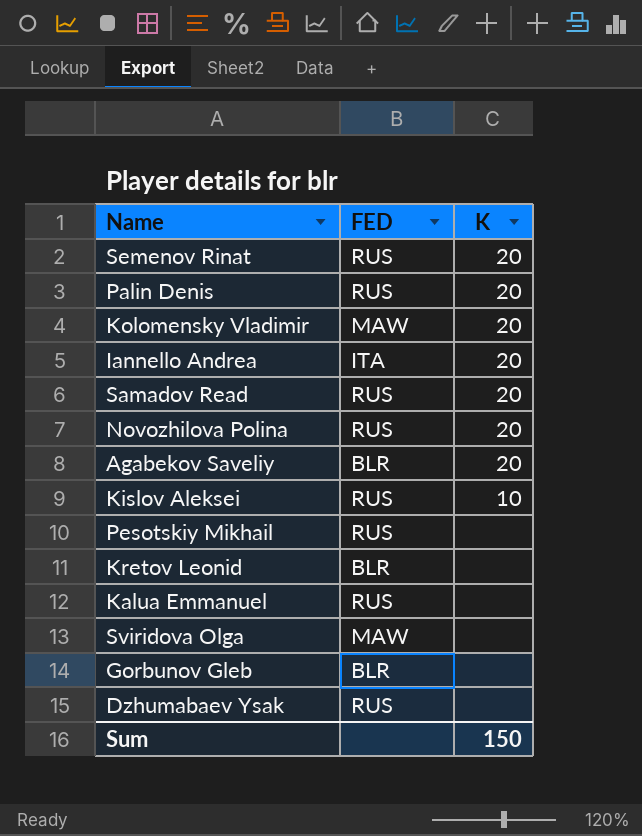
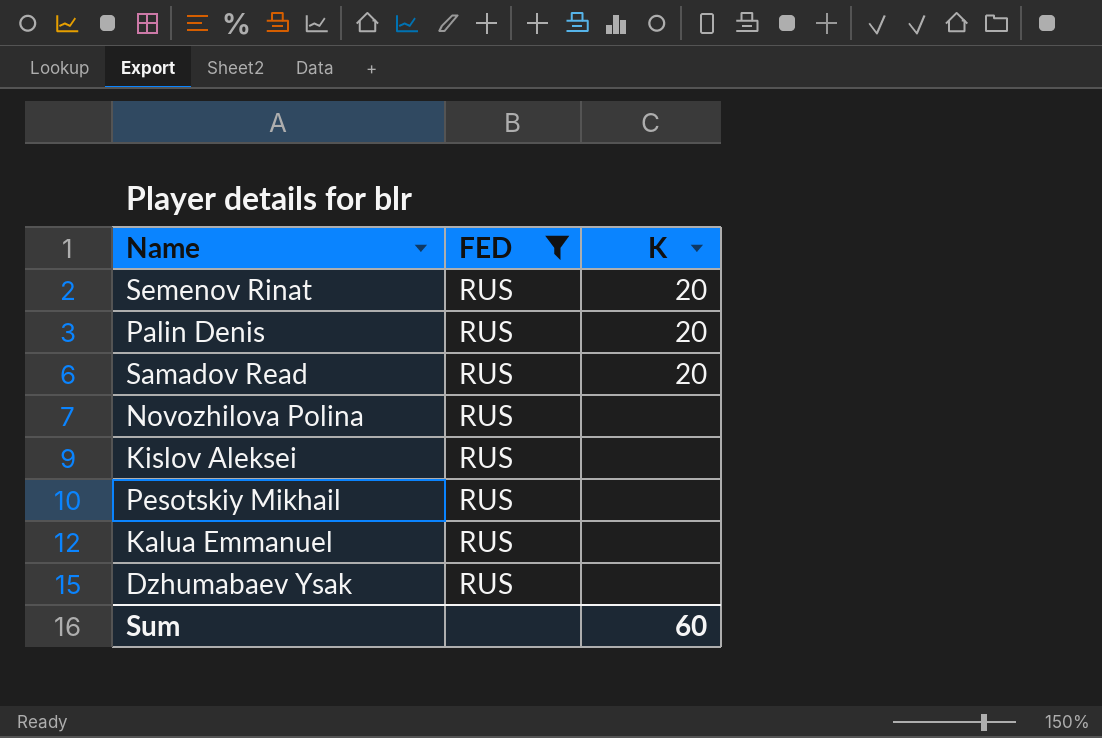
filter: none -> FED = RUS
Novozhilova Polina | K: 20 -> none
Kislov Aleksei | K: 10 -> none
Sum | K: 150 -> 60

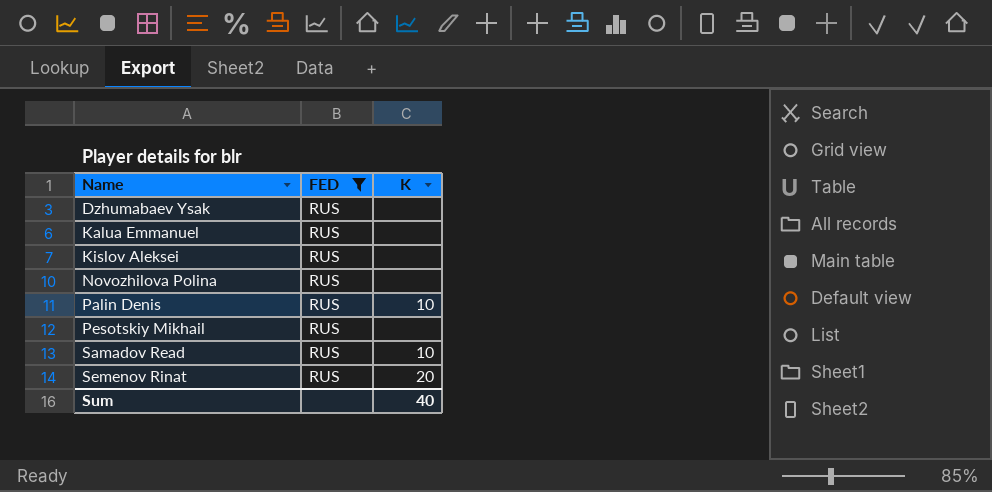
row order: none -> Name ascending
Palin Denis | K: 20 -> 10
Samadov Read | K: 20 -> 10
Sum | K: 60 -> 40

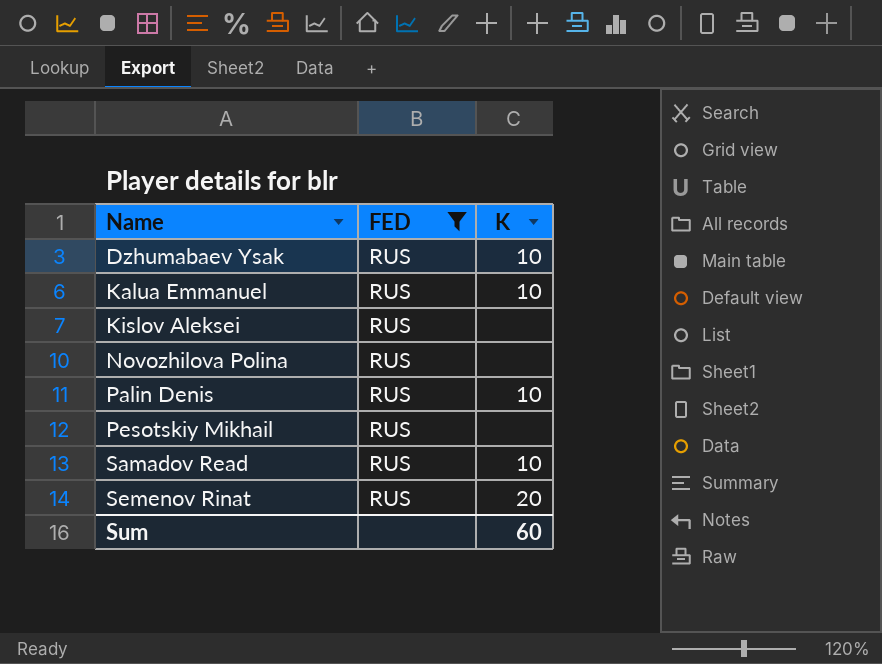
Dzhumabaev Ysak | K: none -> 10
Kalua Emmanuel | K: none -> 10
Sum | K: 40 -> 60

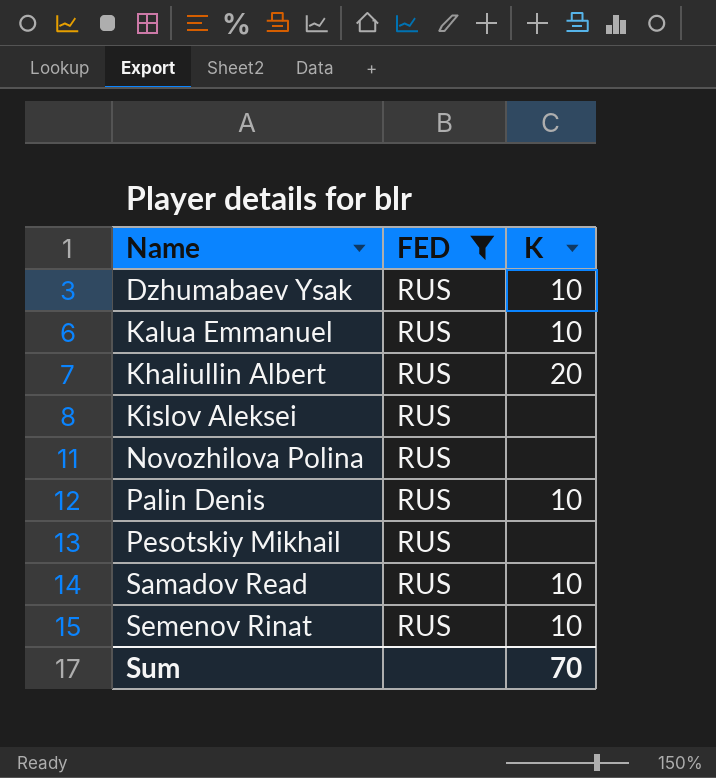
row Khaliullin Albert: none -> RUS | 20
Semenov Rinat | K: 20 -> 10
Sum | K: 60 -> 70

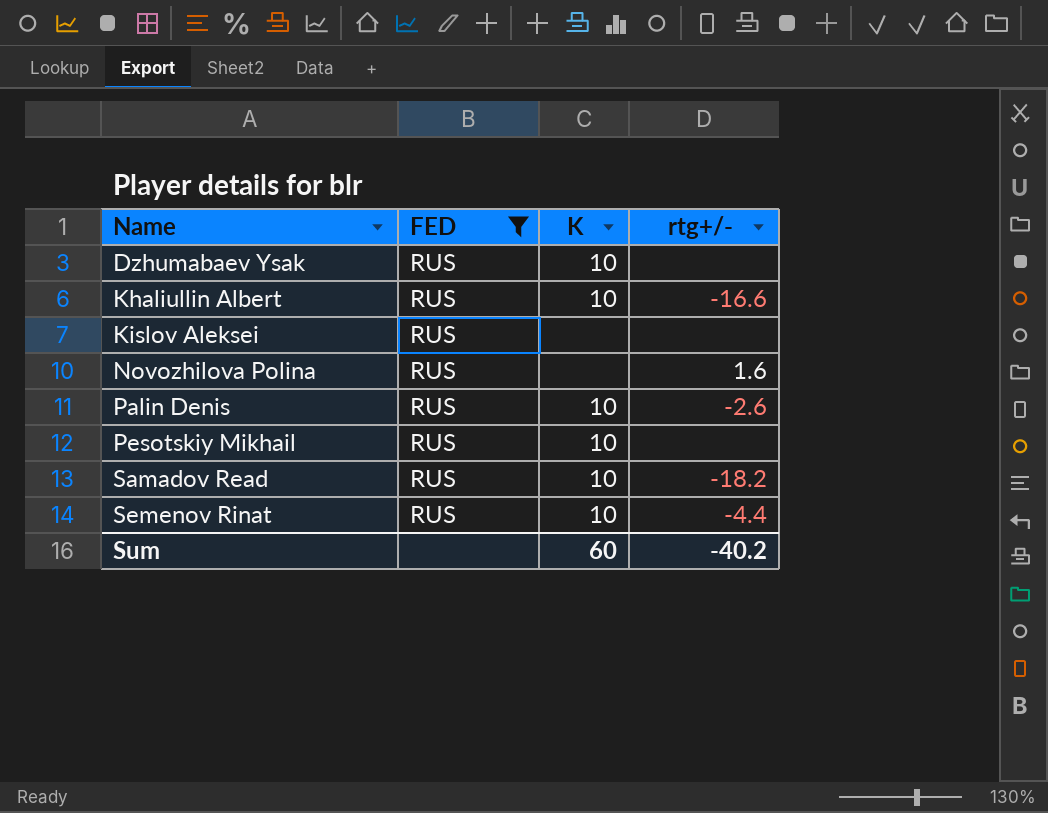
column rtg+/- | position: none -> 4
row Kalua Emmanuel: RUS | 10 -> none
Khaliullin Albert | K: 20 -> 10
Pesotskiy Mikhail | K: none -> 10
Sum | K: 70 -> 60

